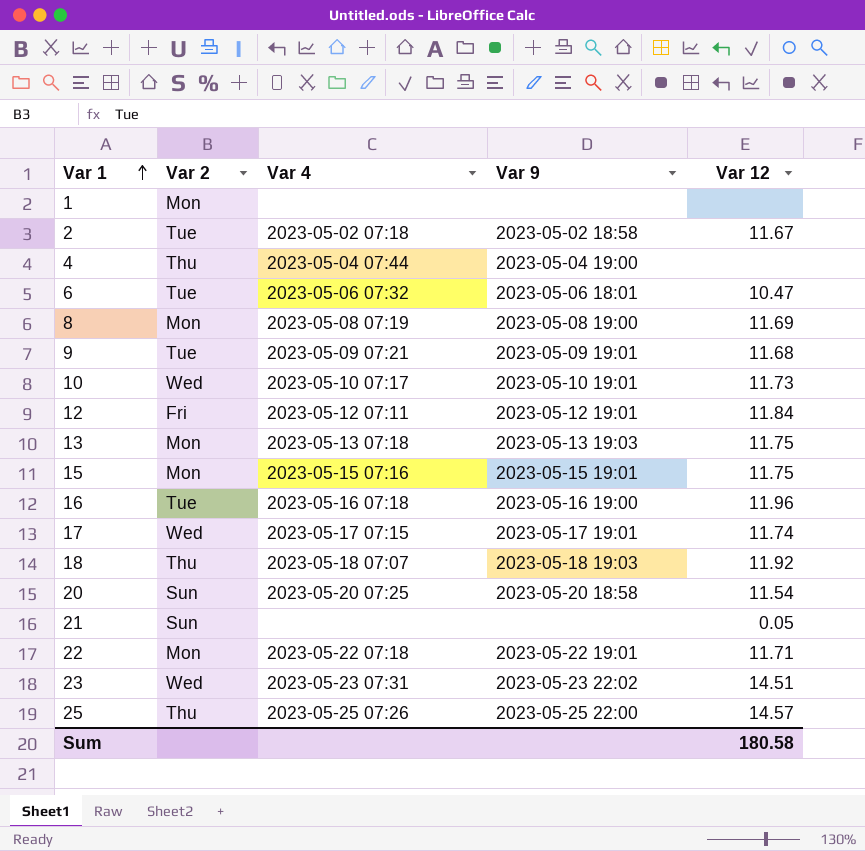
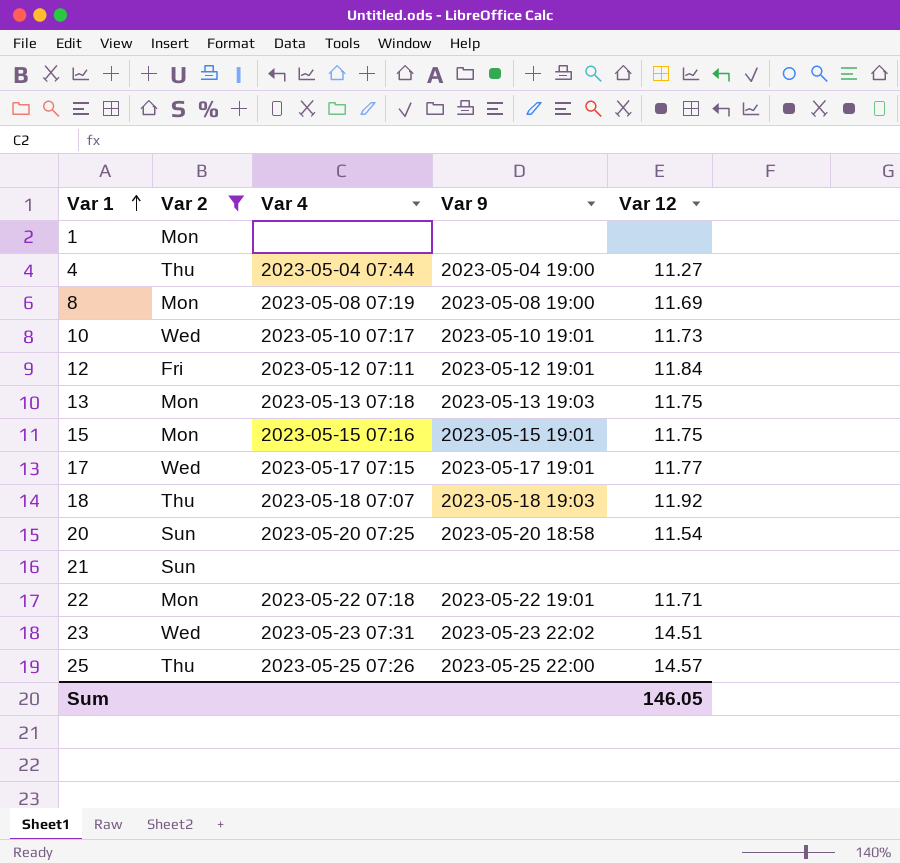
filter: none -> Var 2 != Tue
4 | Var 12: none -> 11.27
17 | Var 12: 11.74 -> 11.77
21 | Var 12: 0.05 -> none
Sum | Var 12: 180.58 -> 146.05

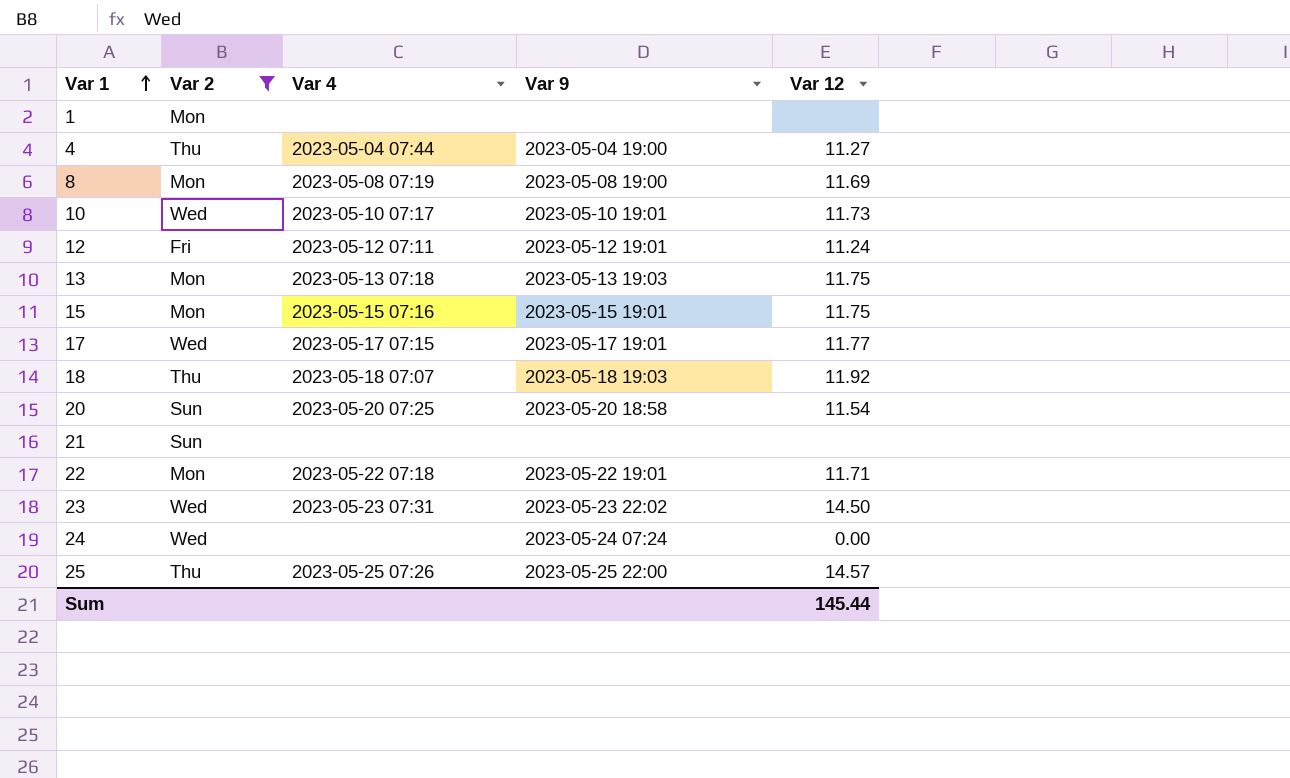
12 | Var 12: 11.84 -> 11.24
23 | Var 12: 14.51 -> 14.50
row 24: none -> Wed | none | 2023-05-24 07:24 | 0.00
Sum | Var 12: 146.05 -> 145.44

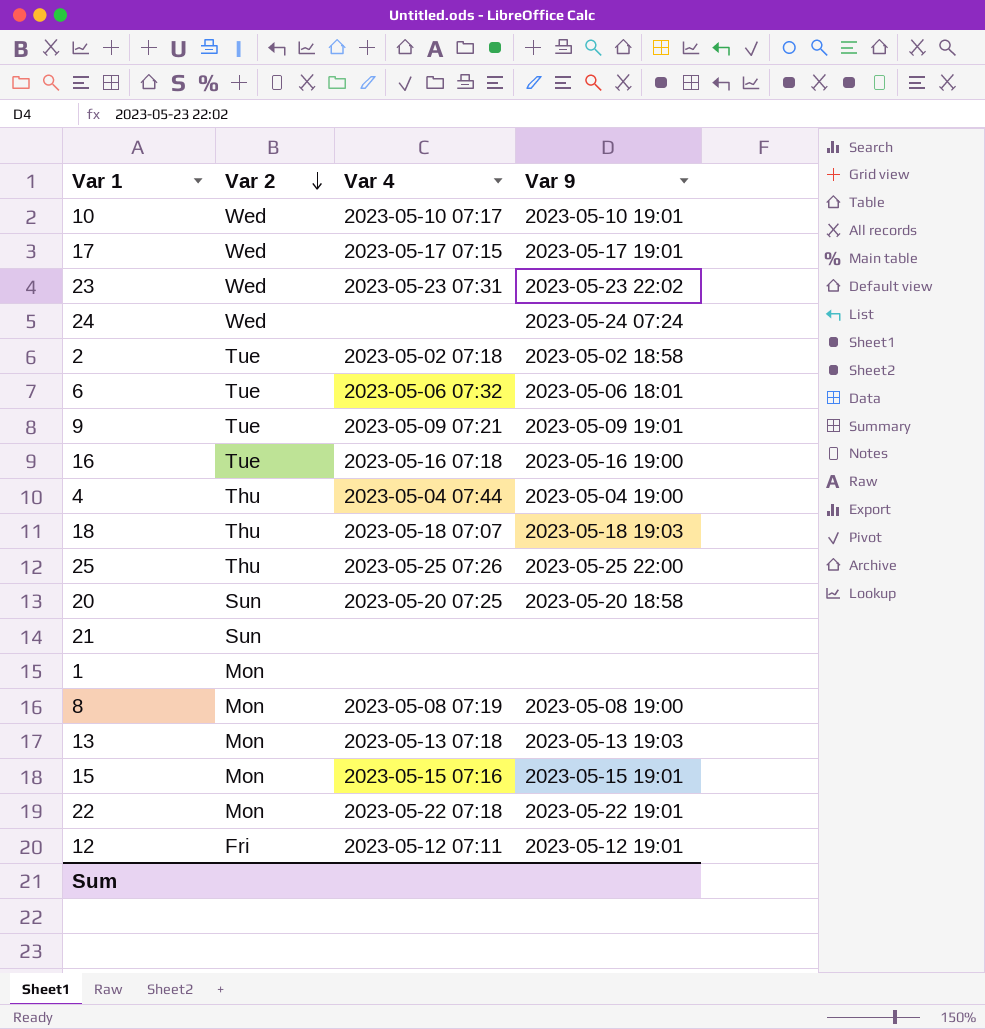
filter: Var 2 != Tue -> none
row order: Var 1 ascending -> Var 2 descending
column Var 12 | position: 5 -> none

